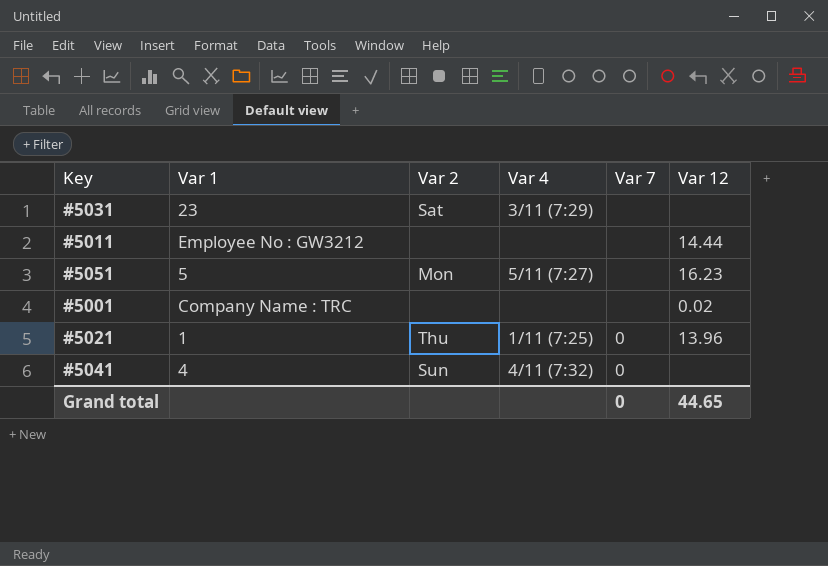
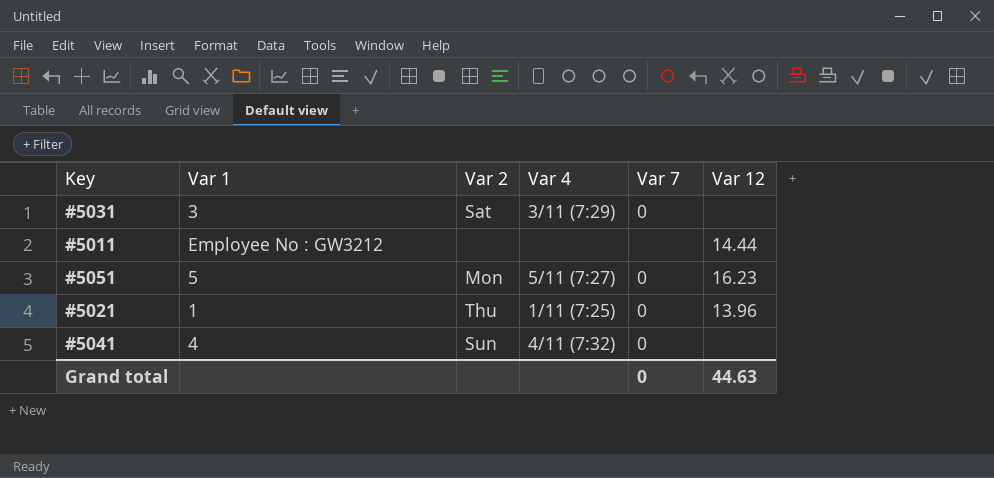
row #5001: Company Name : TRC | none | none | none | 0.02 -> none
#5031 | Var 1: 23 -> 3
#5031 | Var 7: none -> 0
#5051 | Var 7: none -> 0
Grand total | Var 12: 44.65 -> 44.63

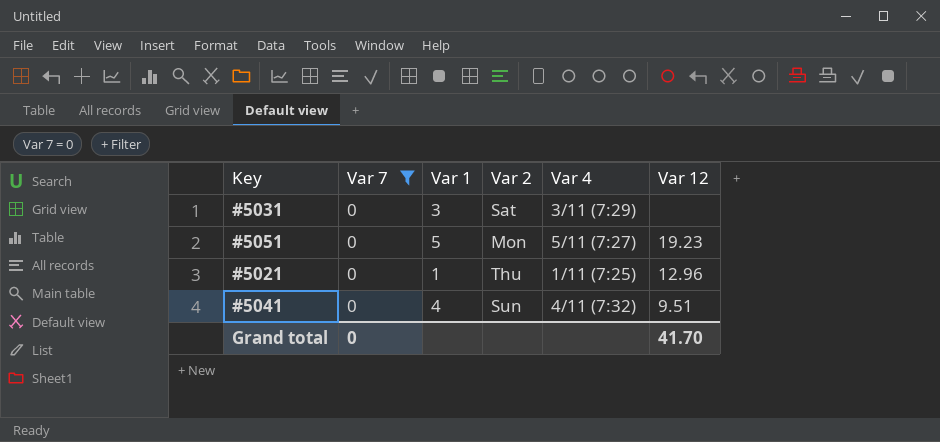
filter: none -> Var 7 = 0
column Var 7 | position: 5 -> 2
#5051 | Var 12: 16.23 -> 19.23
#5021 | Var 12: 13.96 -> 12.96
#5041 | Var 12: none -> 9.51
Grand total | Var 12: 44.63 -> 41.70

